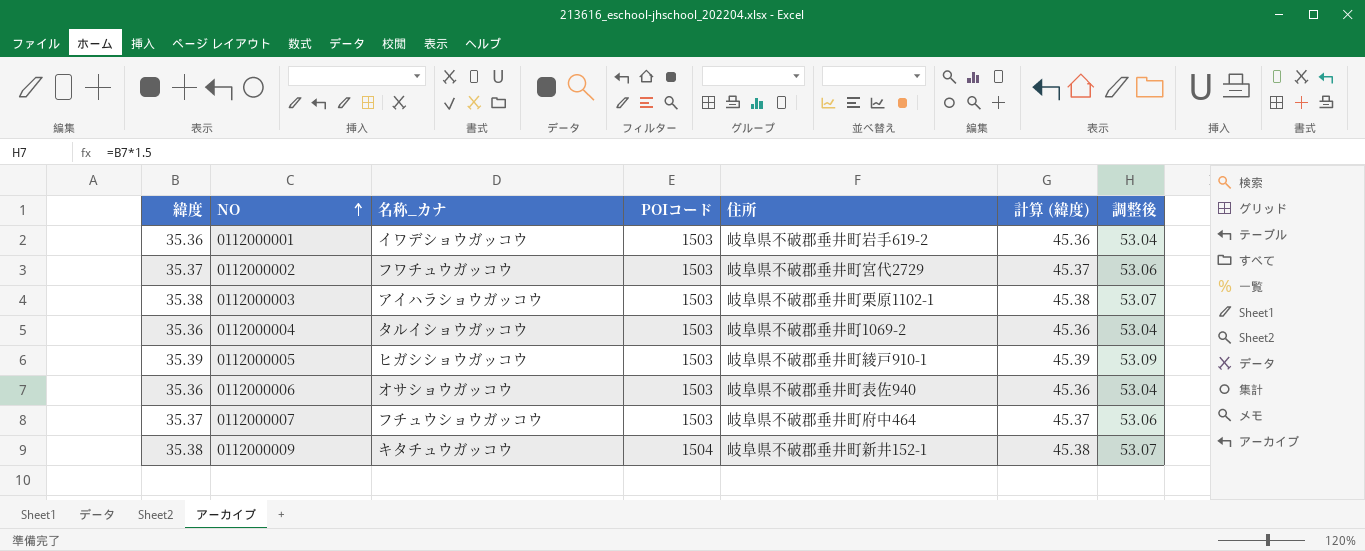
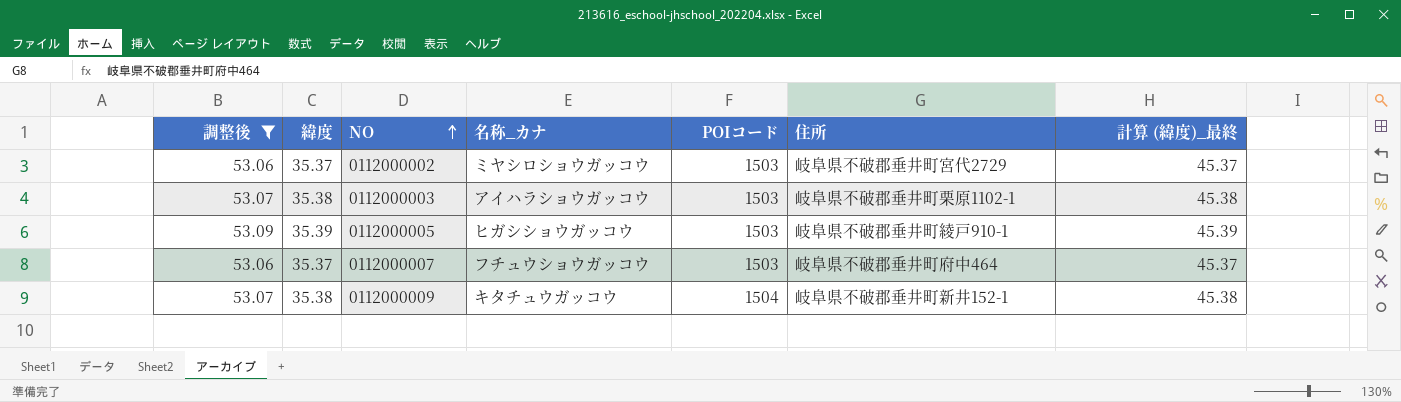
filter: none -> 調整後 != 53.04
column 調整後 | position: 7 -> 1
column name: 計算 (緯度) -> 計算 (緯度)_最終
0112000002 | 名称_カナ: フワチュウガッコウ -> ミヤシロショウガッコウ

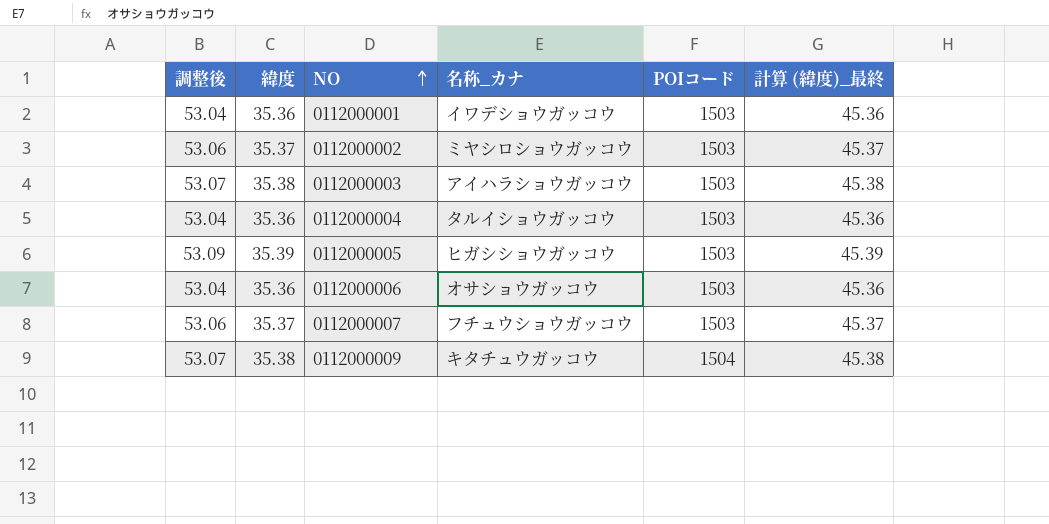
filter: 調整後 != 53.04 -> none
column 住所 | position: 6 -> none

